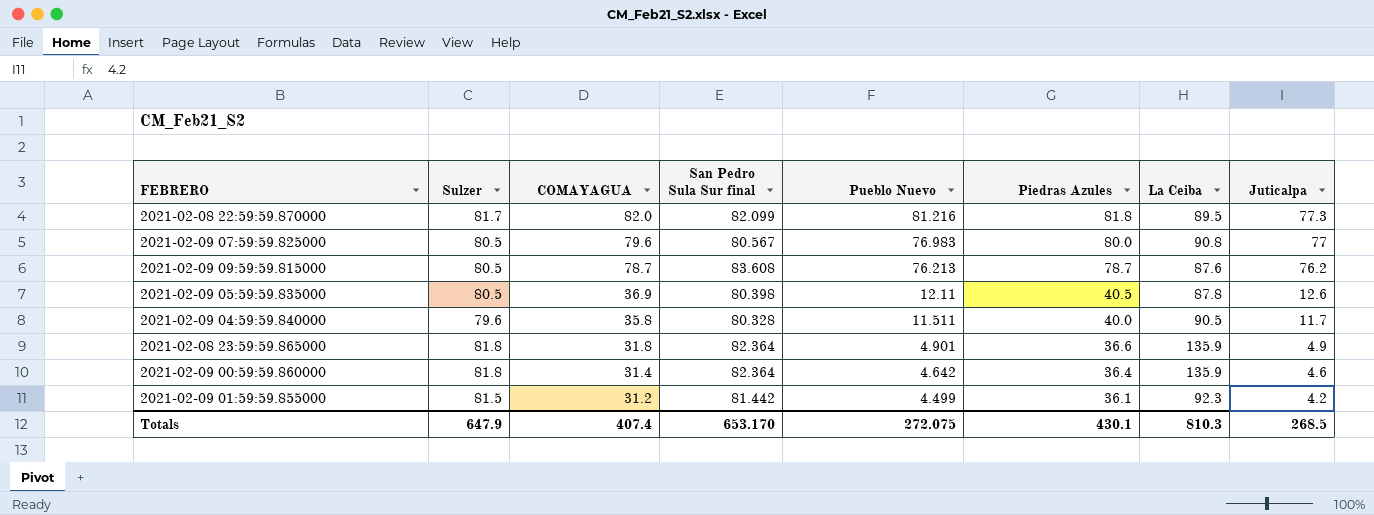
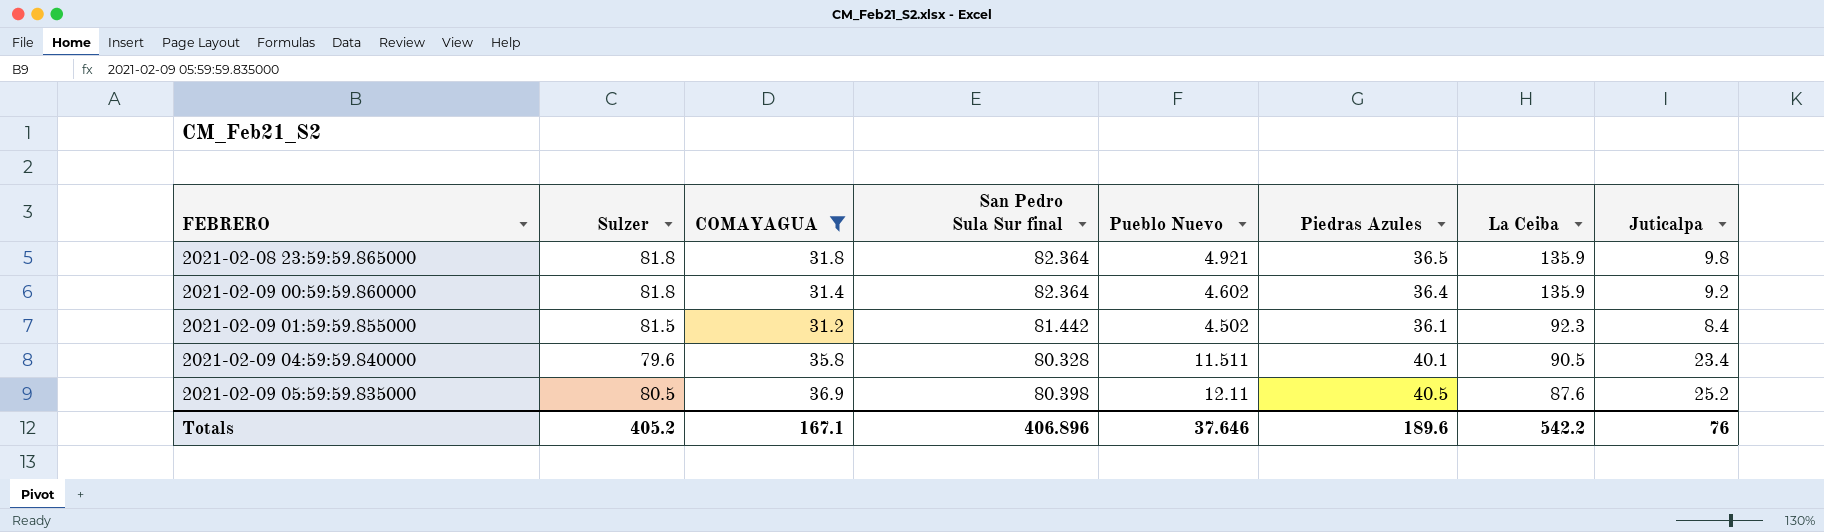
filter: none -> COMAYAGUA <= 36.9
row order: COMAYAGUA descending -> FEBRERO ascending
2021-02-08 23:59:59.865000 | Pueblo Nuevo: 4.901 -> 4.921
2021-02-08 23:59:59.865000 | Piedras Azules: 36.6 -> 36.5
2021-02-08 23:59:59.865000 | Juticalpa: 4.9 -> 9.8
2021-02-09 00:59:59.860000 | Pueblo Nuevo: 4.642 -> 4.602
2021-02-09 00:59:59.860000 | Juticalpa: 4.6 -> 9.2
2021-02-09 01:59:59.855000 | Pueblo Nuevo: 4.499 -> 4.502
2021-02-09 01:59:59.855000 | Juticalpa: 4.2 -> 8.4
2021-02-09 04:59:59.840000 | Piedras Azules: 40.0 -> 40.1
2021-02-09 04:59:59.840000 | Juticalpa: 11.7 -> 23.4
2021-02-09 05:59:59.835000 | La Ceiba: 87.8 -> 87.6
2021-02-09 05:59:59.835000 | Juticalpa: 12.6 -> 25.2
Totals | Sulzer: 647.9 -> 405.2
Totals | COMAYAGUA: 407.4 -> 167.1
Totals | San Pedro Sula Sur final: 653.170 -> 406.896
Totals | Pueblo Nuevo: 272.075 -> 37.646
Totals | Piedras Azules: 430.1 -> 189.6
Totals | La Ceiba: 810.3 -> 542.2
Totals | Juticalpa: 268.5 -> 76

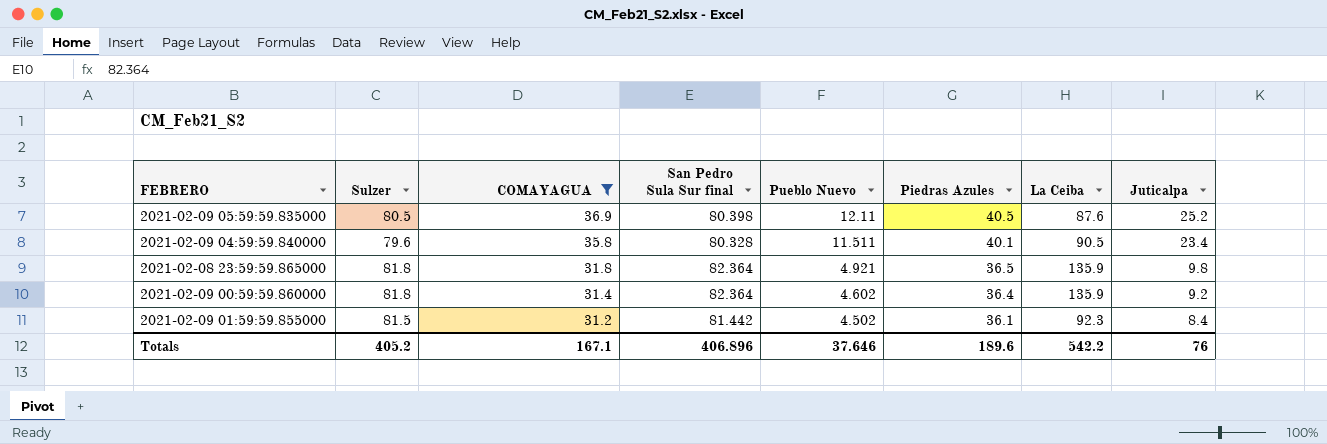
row order: FEBRERO ascending -> COMAYAGUA descending

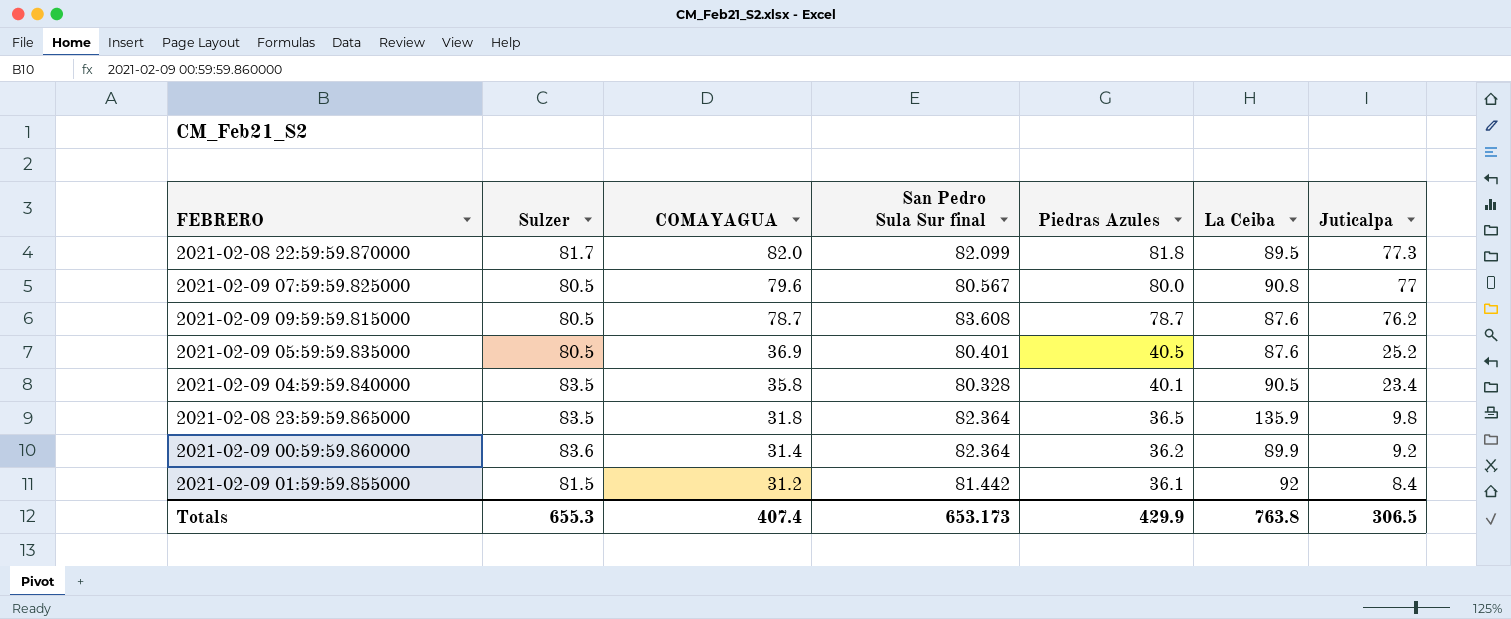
filter: COMAYAGUA <= 36.9 -> none
column Pueblo Nuevo | position: 5 -> none
2021-02-09 05:59:59.835000 | San Pedro Sula Sur final: 80.398 -> 80.401
2021-02-09 04:59:59.840000 | Sulzer: 79.6 -> 83.5
2021-02-08 23:59:59.865000 | Sulzer: 81.8 -> 83.5
2021-02-09 00:59:59.860000 | Sulzer: 81.8 -> 83.6
2021-02-09 00:59:59.860000 | Piedras Azules: 36.4 -> 36.2
2021-02-09 00:59:59.860000 | La Ceiba: 135.9 -> 89.9
2021-02-09 01:59:59.855000 | La Ceiba: 92.3 -> 92
Totals | Sulzer: 405.2 -> 655.3
Totals | COMAYAGUA: 167.1 -> 407.4
Totals | San Pedro Sula Sur final: 406.896 -> 653.173
Totals | Piedras Azules: 189.6 -> 429.9
Totals | La Ceiba: 542.2 -> 763.8
Totals | Juticalpa: 76 -> 306.5

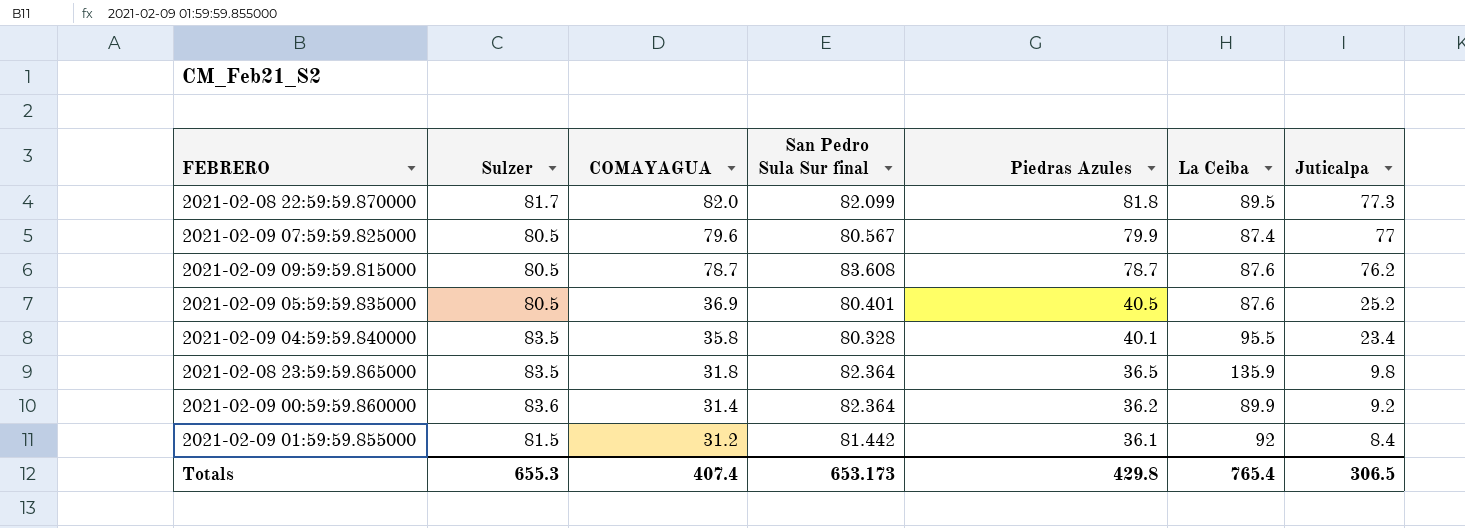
2021-02-09 07:59:59.825000 | Piedras Azules: 80.0 -> 79.9
2021-02-09 07:59:59.825000 | La Ceiba: 90.8 -> 87.4
2021-02-09 04:59:59.840000 | La Ceiba: 90.5 -> 95.5
Totals | Piedras Azules: 429.9 -> 429.8
Totals | La Ceiba: 763.8 -> 765.4

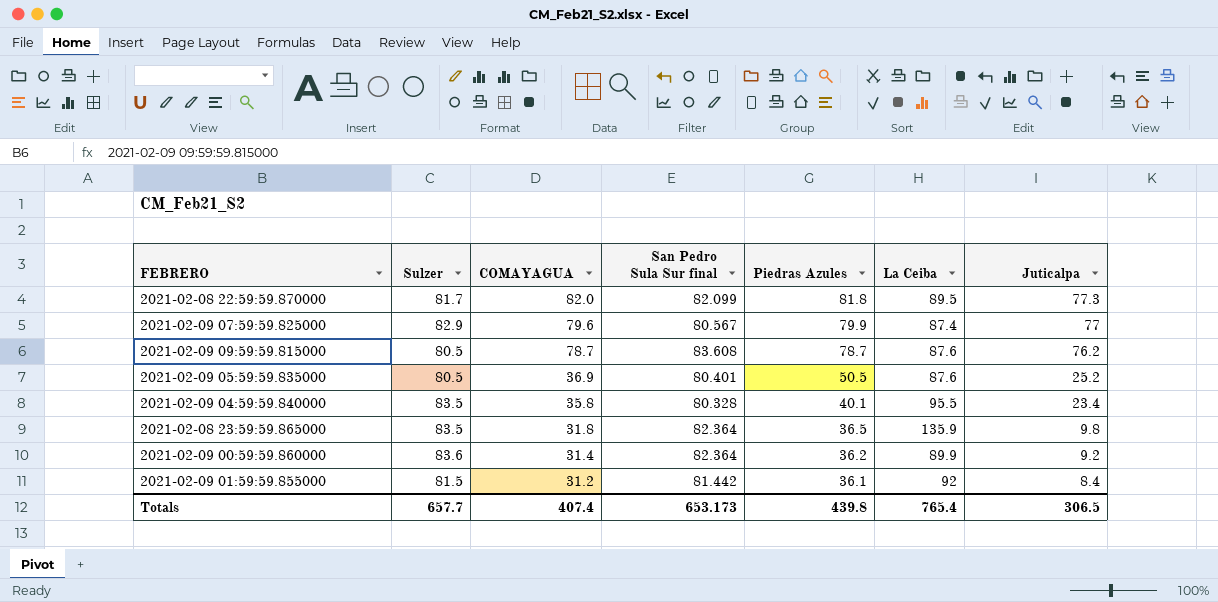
2021-02-09 07:59:59.825000 | Sulzer: 80.5 -> 82.9
2021-02-09 05:59:59.835000 | Piedras Azules: 40.5 -> 50.5
Totals | Sulzer: 655.3 -> 657.7
Totals | Piedras Azules: 429.8 -> 439.8

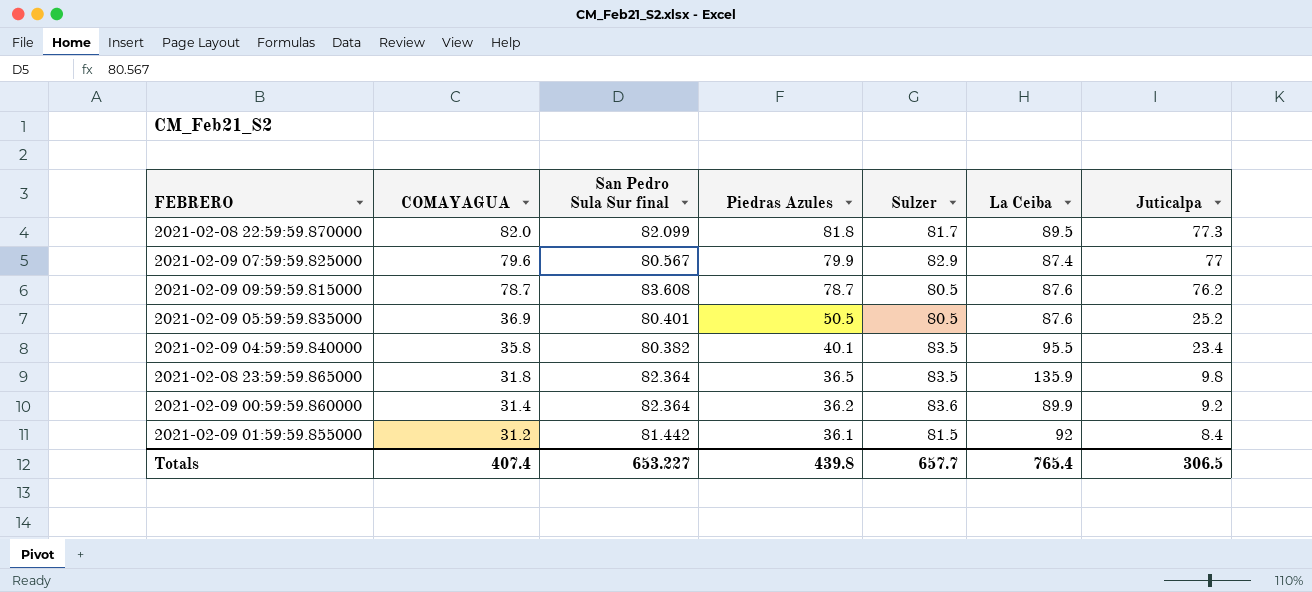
column Sulzer | position: 2 -> 5
2021-02-09 04:59:59.840000 | San Pedro Sula Sur final: 80.328 -> 80.382
Totals | San Pedro Sula Sur final: 653.173 -> 653.227

